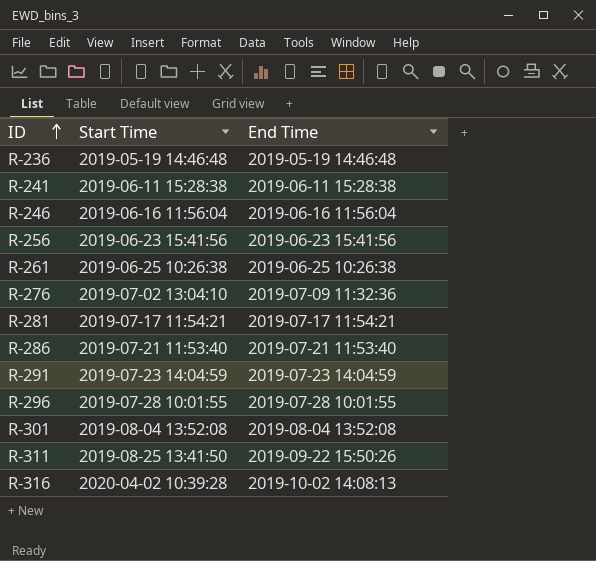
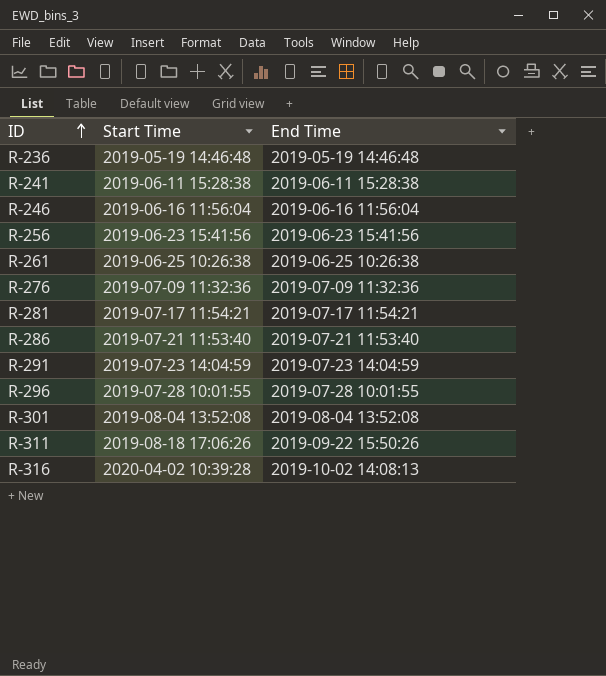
R-276 | Start Time: 2019-07-02 13:04:10 -> 2019-07-09 11:32:36
R-311 | Start Time: 2019-08-25 13:41:50 -> 2019-08-18 17:06:26

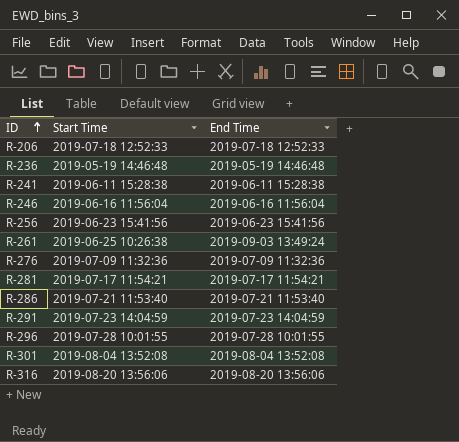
row R-311: 2019-08-18 17:06:26 | 2019-09-22 15:50:26 -> none
row R-206: none -> 2019-07-18 12:52:33 | 2019-07-18 12:52:33
R-261 | End Time: 2019-06-25 10:26:38 -> 2019-09-03 13:49:24
R-316 | Start Time: 2020-04-02 10:39:28 -> 2019-08-20 13:56:06
R-316 | End Time: 2019-10-02 14:08:13 -> 2019-08-20 13:56:06

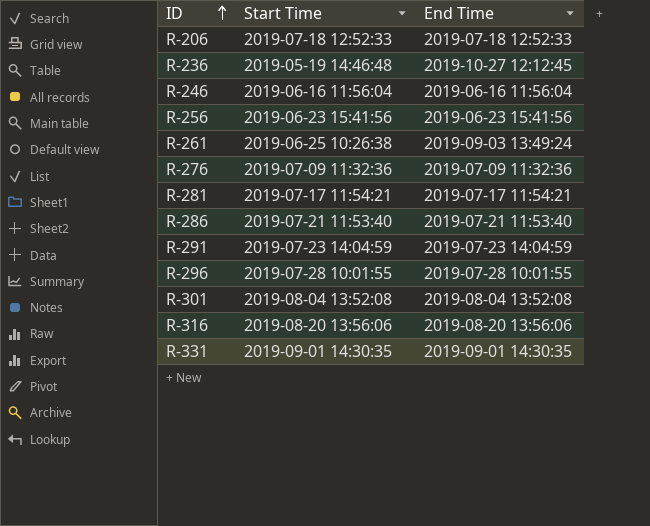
row R-241: 2019-06-11 15:28:38 | 2019-06-11 15:28:38 -> none
R-236 | End Time: 2019-05-19 14:46:48 -> 2019-10-27 12:12:45
row R-331: none -> 2019-09-01 14:30:35 | 2019-09-01 14:30:35

